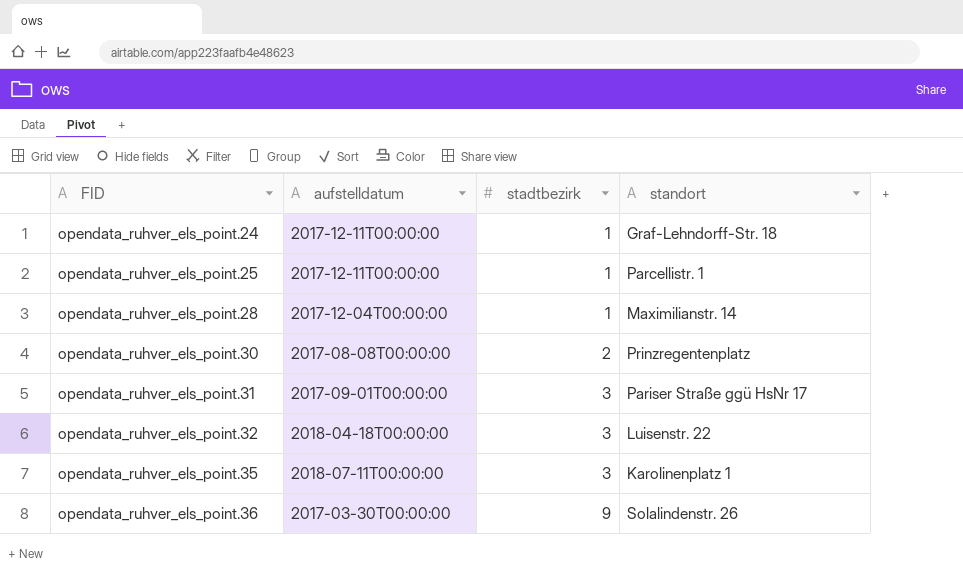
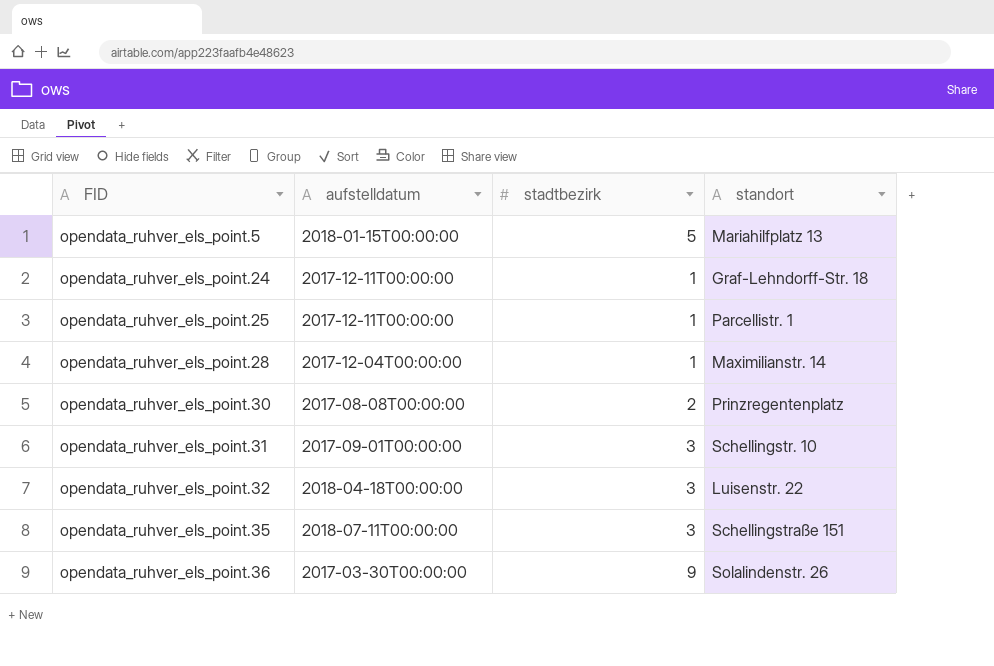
row opendata_ruhver_els_point.5: none -> 2018-01-15T00:00:00 | 5 | Mariahilfplatz 13
opendata_ruhver_els_point.31 | standort: Pariser Straße ggü HsNr 17 -> Schellingstr. 10
opendata_ruhver_els_point.35 | standort: Karolinenplatz 1 -> Schellingstraße 151

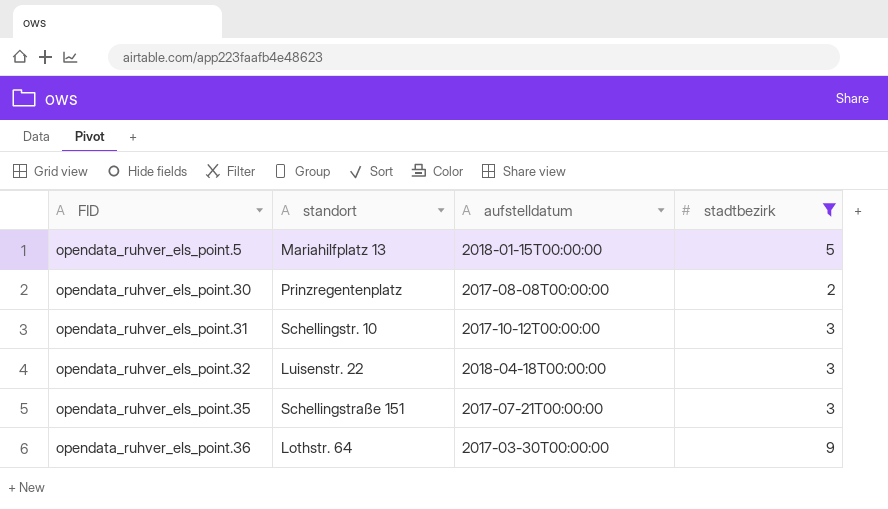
filter: none -> stadtbezirk != 1
column standort | position: 4 -> 2
opendata_ruhver_els_point.31 | aufstelldatum: 2017-09-01T00:00:00 -> 2017-10-12T00:00:00
opendata_ruhver_els_point.35 | aufstelldatum: 2018-07-11T00:00:00 -> 2017-07-21T00:00:00
opendata_ruhver_els_point.36 | standort: Solalindenstr. 26 -> Lothstr. 64

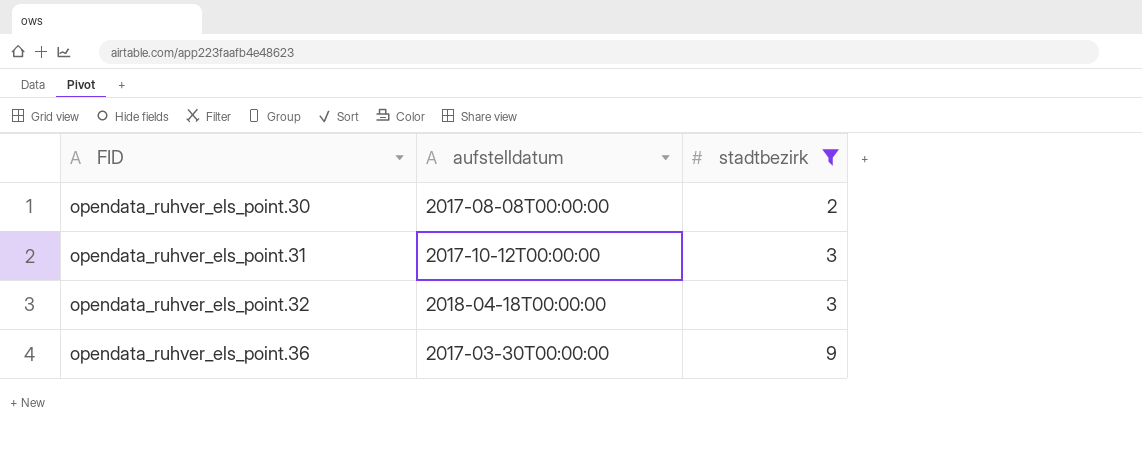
column standort | position: 2 -> none
row opendata_ruhver_els_point.5: Mariahilfplatz 13 | 2018-01-15T00:00:00 | 5 -> none
row opendata_ruhver_els_point.35: Schellingstraße 151 | 2017-07-21T00:00:00 | 3 -> none

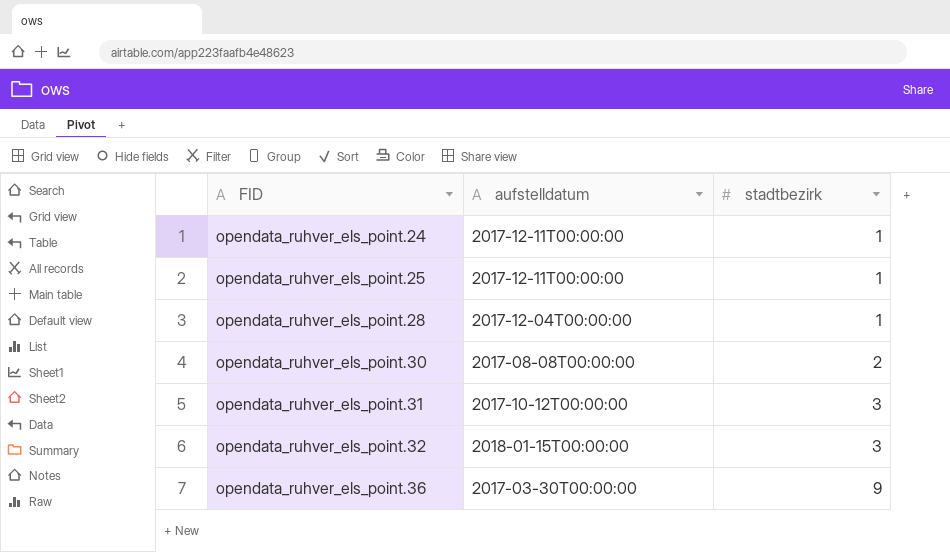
filter: stadtbezirk != 1 -> none
opendata_ruhver_els_point.32 | aufstelldatum: 2018-04-18T00:00:00 -> 2018-01-15T00:00:00

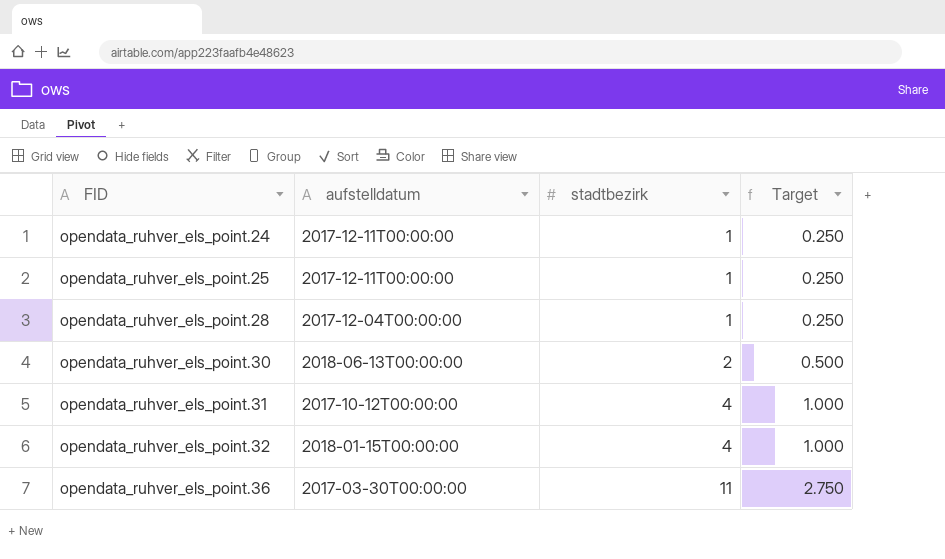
column Target | formula: none -> [stadtbezirk] * 0.25
opendata_ruhver_els_point.30 | aufstelldatum: 2017-08-08T00:00:00 -> 2018-06-13T00:00:00
opendata_ruhver_els_point.31 | stadtbezirk: 3 -> 4
opendata_ruhver_els_point.32 | stadtbezirk: 3 -> 4
opendata_ruhver_els_point.36 | stadtbezirk: 9 -> 11

